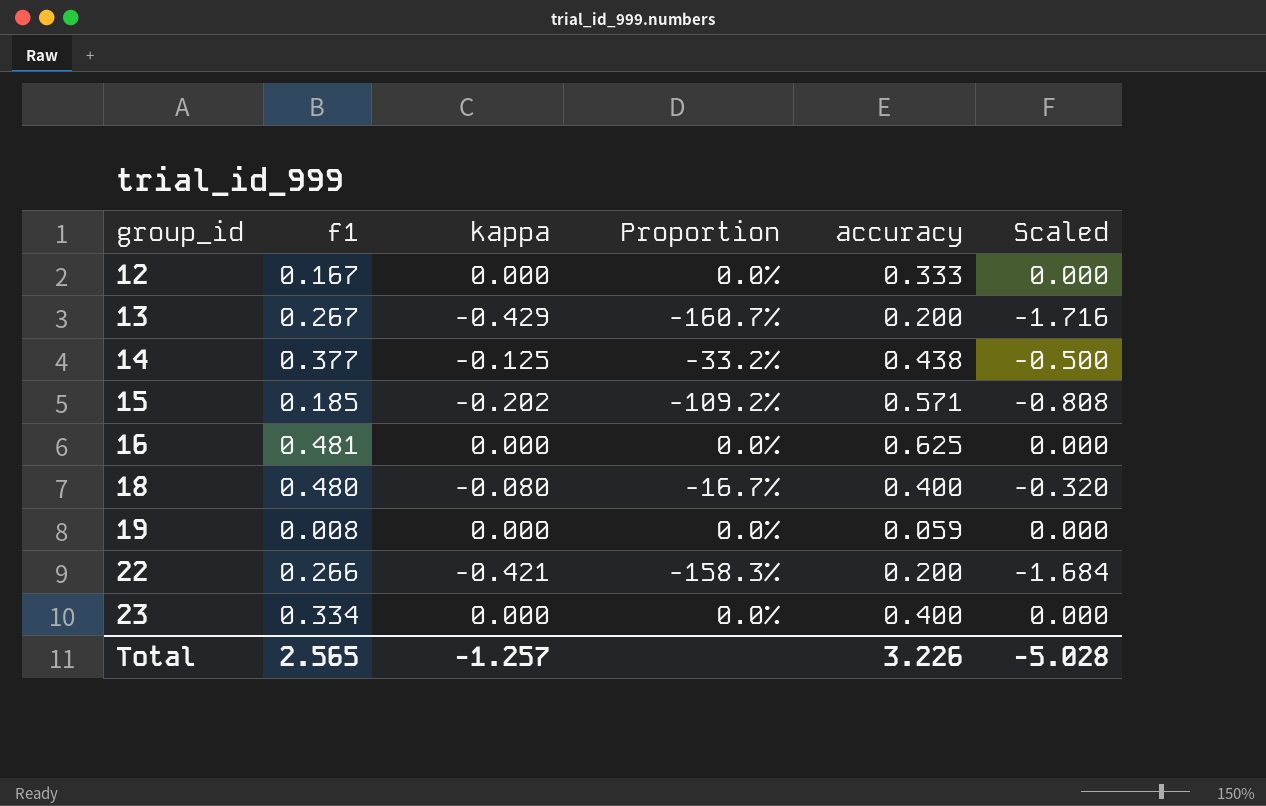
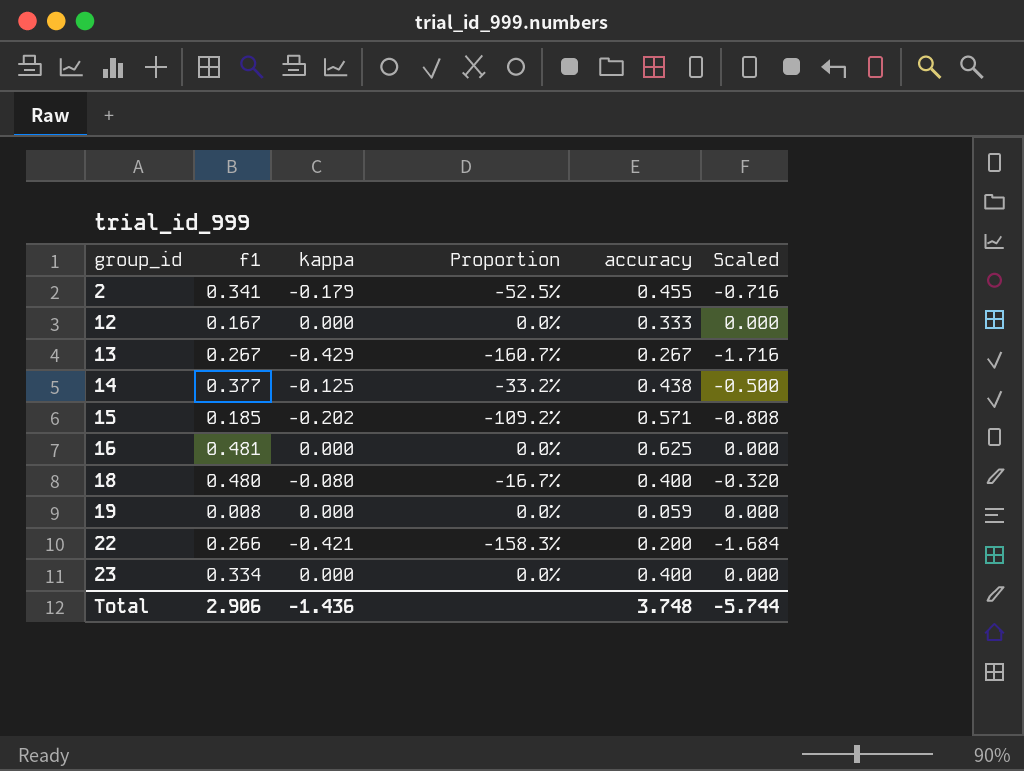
row 2: none -> 0.341 | -0.179 | -52.5% | 0.455 | -0.716
13 | accuracy: 0.200 -> 0.267
Total | f1: 2.565 -> 2.906
Total | kappa: -1.257 -> -1.436
Total | accuracy: 3.226 -> 3.748
Total | Scaled: -5.028 -> -5.744

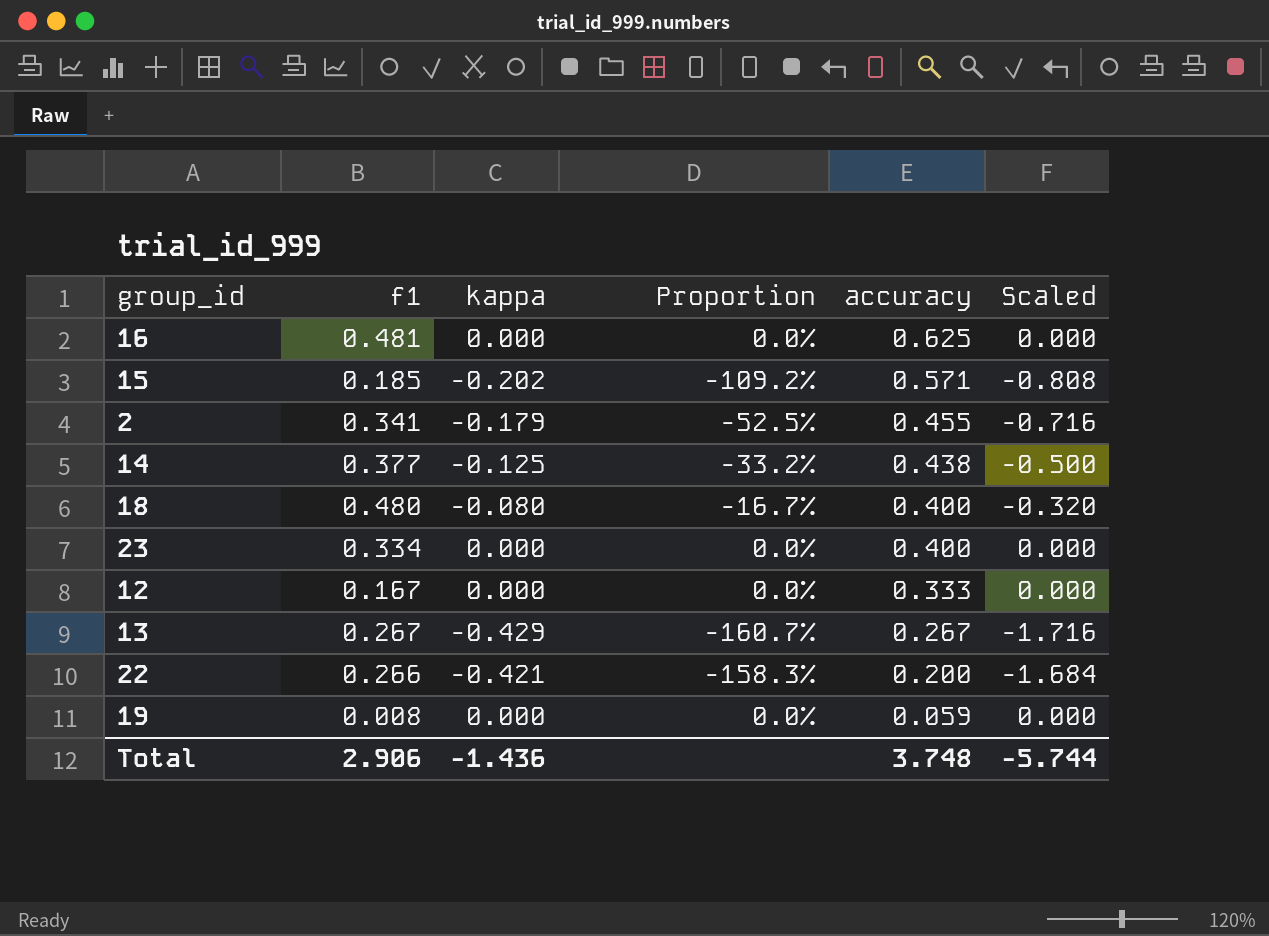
row order: group_id ascending -> accuracy descending

